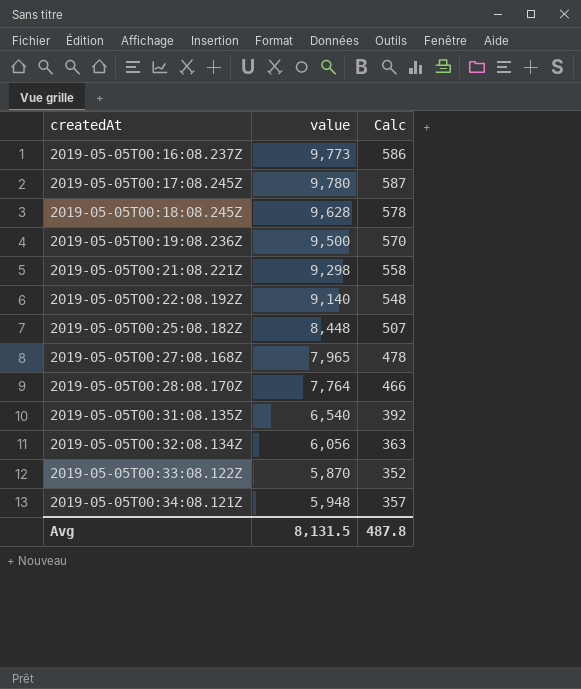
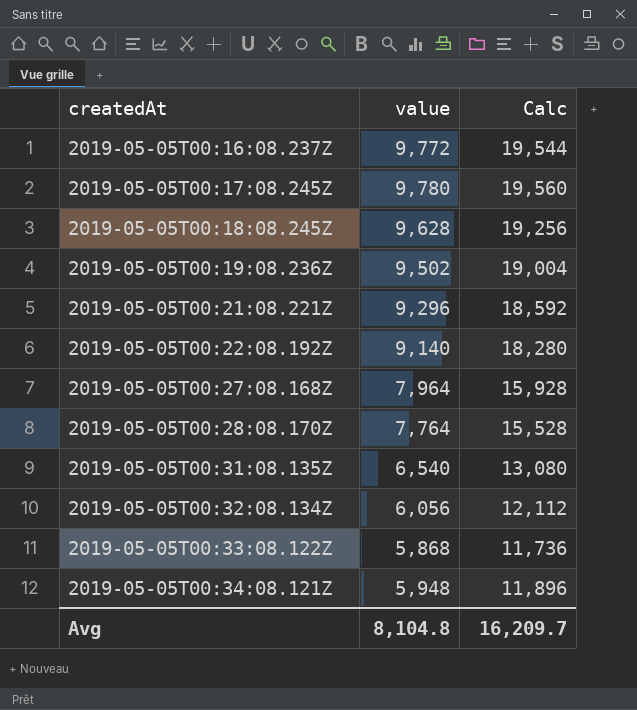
column Calc | formula: [value] * 0.06 -> [value] * 2
row 2019-05-05T00:25:08.182Z: 8,448 | 507 -> none
2019-05-05T00:16:08.237Z | value: 9,773 -> 9,772
2019-05-05T00:19:08.236Z | value: 9,500 -> 9,502
2019-05-05T00:21:08.221Z | value: 9,298 -> 9,296
2019-05-05T00:27:08.168Z | value: 7,965 -> 7,964
2019-05-05T00:33:08.122Z | value: 5,870 -> 5,868
Avg | value: 8,131.5 -> 8,104.8
Avg | Calc: 487.8 -> 16,209.7

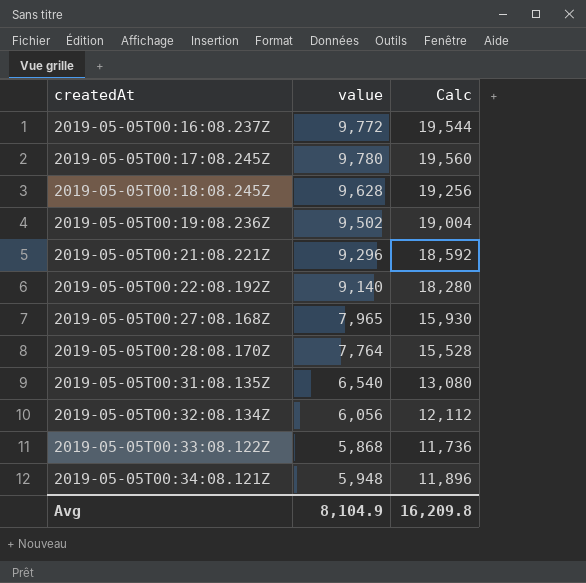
2019-05-05T00:27:08.168Z | value: 7,964 -> 7,965
2019-05-05T00:27:08.168Z | Calc: 15,928 -> 15,930
Avg | value: 8,104.8 -> 8,104.9
Avg | Calc: 16,209.7 -> 16,209.8

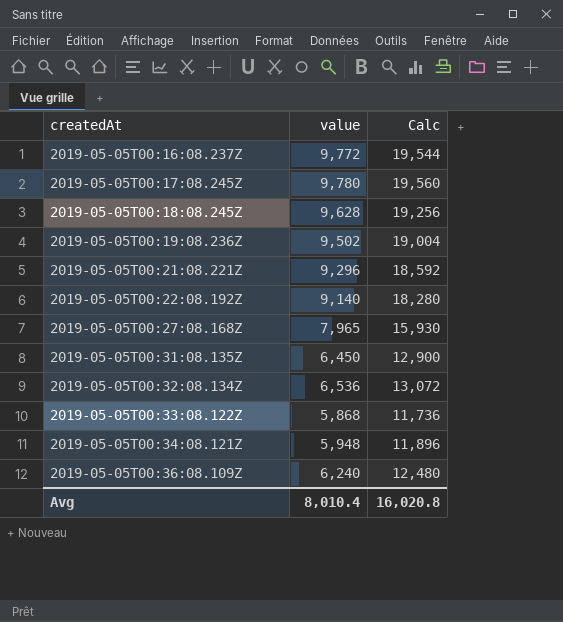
row 2019-05-05T00:28:08.170Z: 7,764 | 15,528 -> none
2019-05-05T00:31:08.135Z | value: 6,540 -> 6,450
2019-05-05T00:31:08.135Z | Calc: 13,080 -> 12,900
2019-05-05T00:32:08.134Z | value: 6,056 -> 6,536
2019-05-05T00:32:08.134Z | Calc: 12,112 -> 13,072
row 2019-05-05T00:36:08.109Z: none -> 6,240 | 12,480
Avg | value: 8,104.9 -> 8,010.4
Avg | Calc: 16,209.8 -> 16,020.8

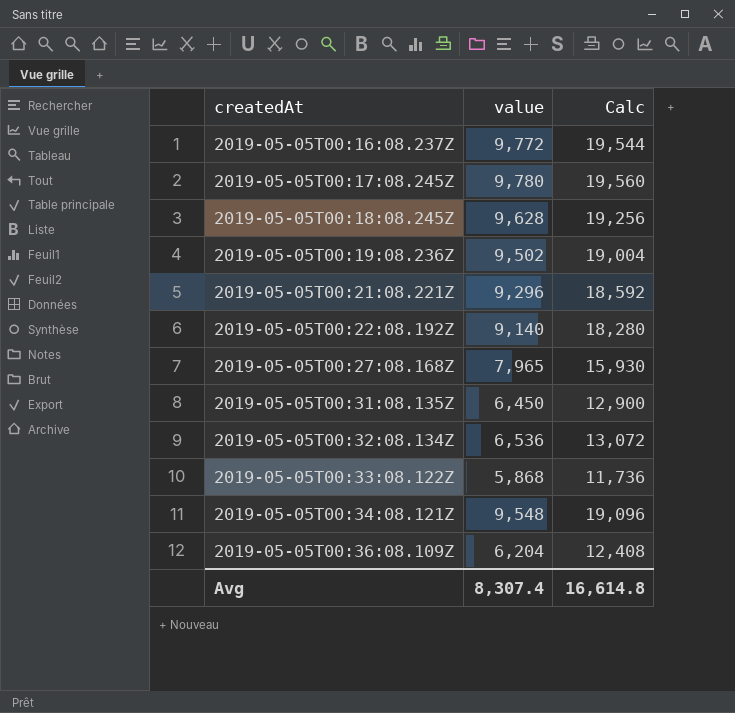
2019-05-05T00:34:08.121Z | value: 5,948 -> 9,548
2019-05-05T00:34:08.121Z | Calc: 11,896 -> 19,096
2019-05-05T00:36:08.109Z | value: 6,240 -> 6,204
2019-05-05T00:36:08.109Z | Calc: 12,480 -> 12,408
Avg | value: 8,010.4 -> 8,307.4
Avg | Calc: 16,020.8 -> 16,614.8

